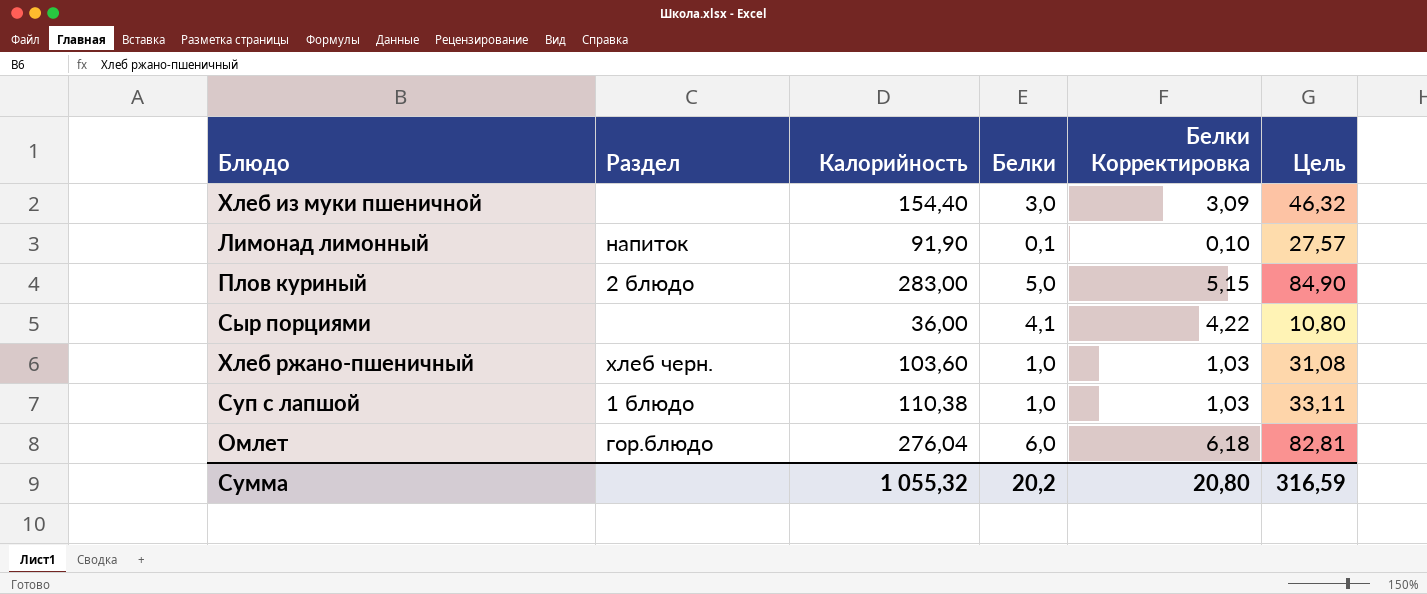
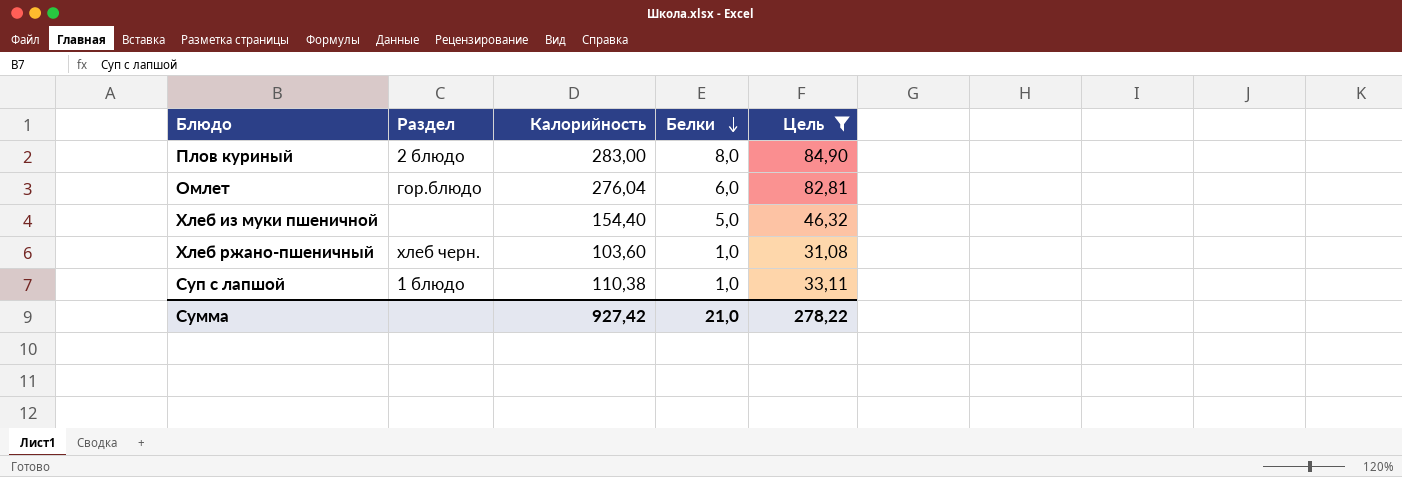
filter: none -> Цель >= 31,08
row order: none -> Белки descending
column Белки Корректировка | formula: [Белки] * 1,03 -> none
Плов куриный | Белки: 5,0 -> 8,0
Хлеб из муки пшеничной | Белки: 3,0 -> 5,0
Сумма | Калорийность: 1 055,32 -> 927,42
Сумма | Белки: 20,2 -> 21,0
Сумма | Цель: 316,59 -> 278,22

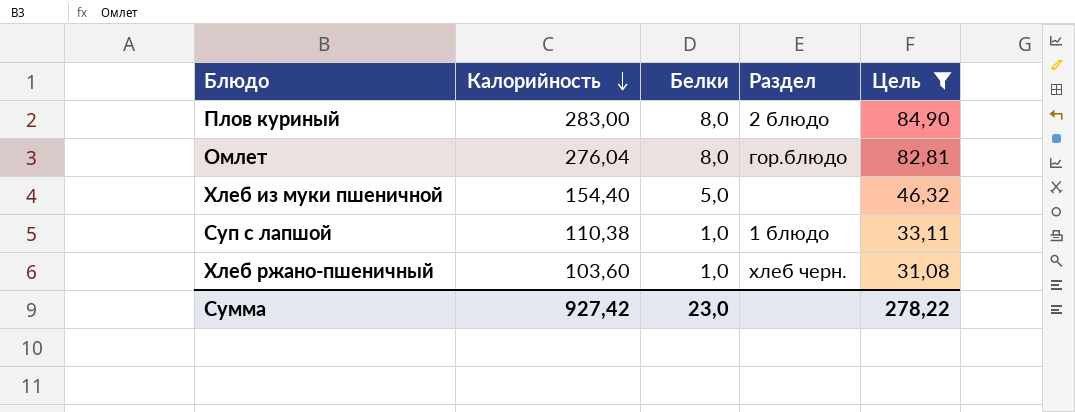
row order: Белки descending -> Калорийность descending
column Раздел | position: 2 -> 4
Омлет | Белки: 6,0 -> 8,0
Сумма | Белки: 21,0 -> 23,0

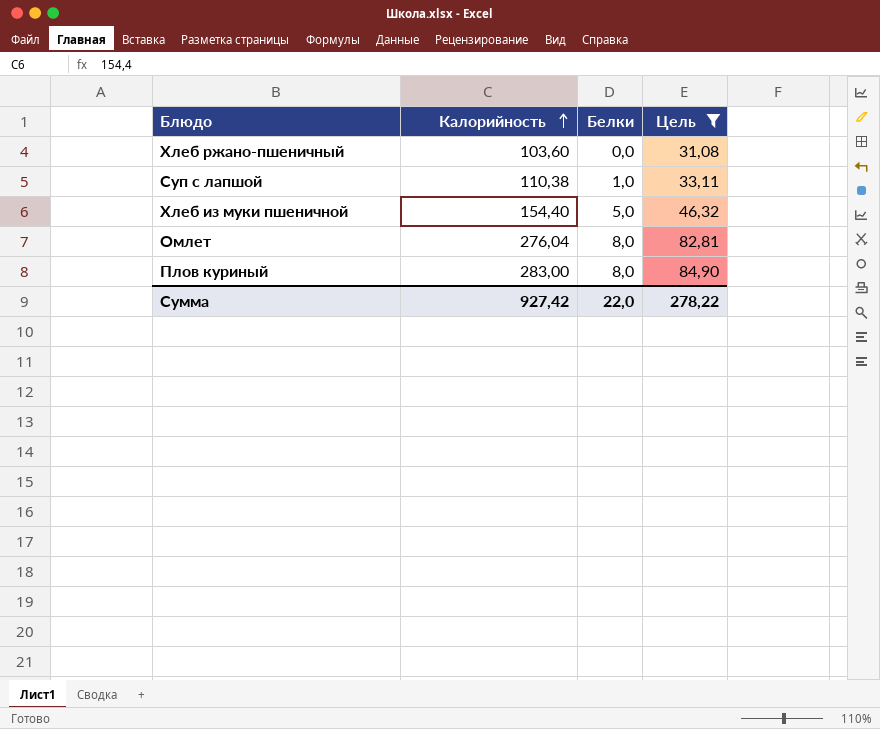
row order: Калорийность descending -> Калорийность ascending
column Раздел | position: 4 -> none
Хлеб ржано-пшеничный | Белки: 1,0 -> 0,0
Сумма | Белки: 23,0 -> 22,0

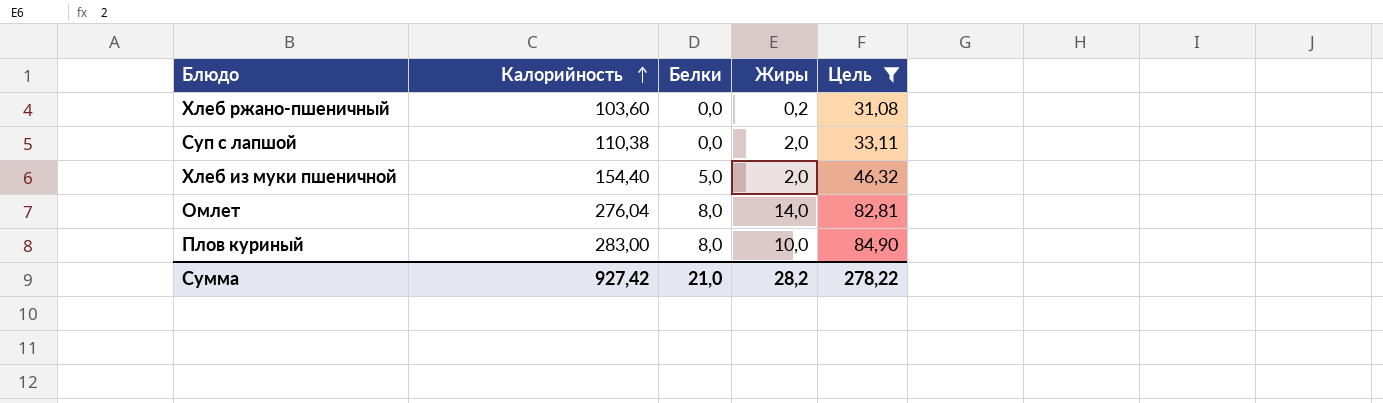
column Жиры | position: none -> 4
Суп с лапшой | Белки: 1,0 -> 0,0
Сумма | Белки: 22,0 -> 21,0

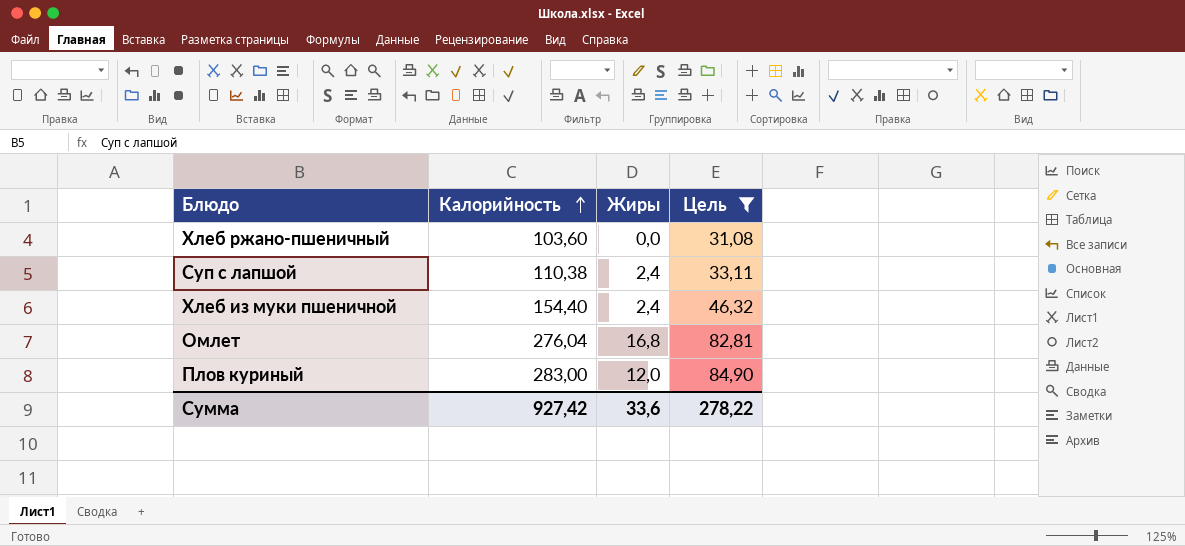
column Белки | position: 3 -> none
Хлеб ржано-пшеничный | Жиры: 0,2 -> 0,0
Суп с лапшой | Жиры: 2,0 -> 2,4
Хлеб из муки пшеничной | Жиры: 2,0 -> 2,4
Омлет | Жиры: 14,0 -> 16,8
Плов куриный | Жиры: 10,0 -> 12,0
Сумма | Жиры: 28,2 -> 33,6

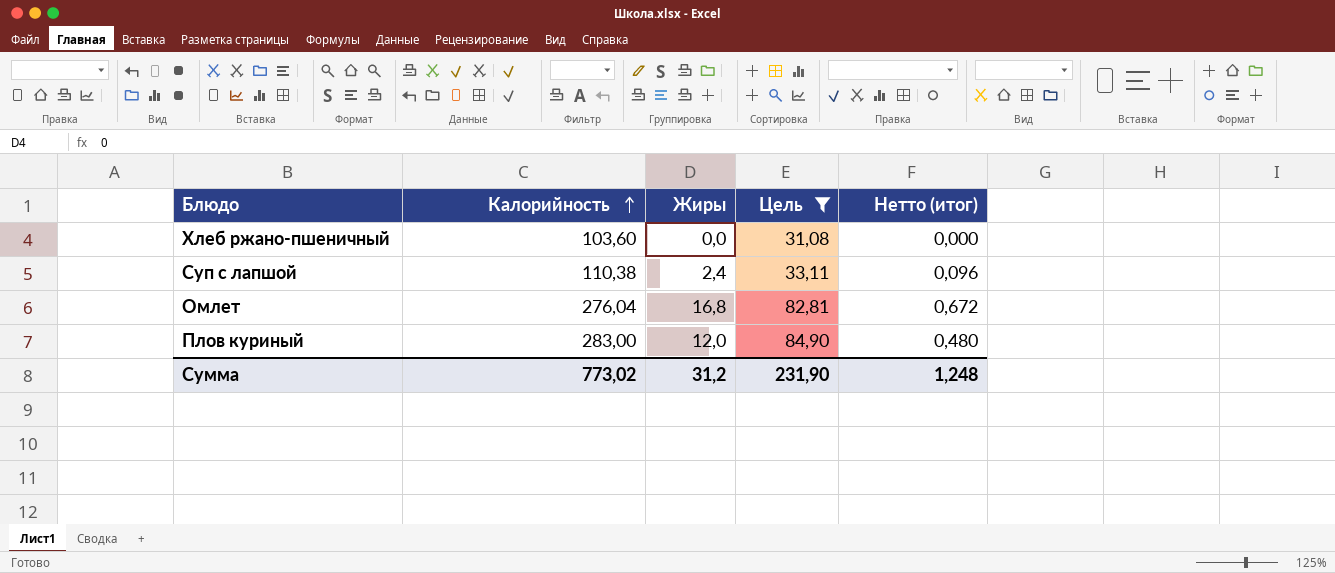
column Нетто (итог) | formula: none -> [Жиры] * 0,04
row Хлеб из муки пшеничной: 154,40 | 2,4 | 46,32 -> none
Сумма | Калорийность: 927,42 -> 773,02
Сумма | Жиры: 33,6 -> 31,2
Сумма | Цель: 278,22 -> 231,90

